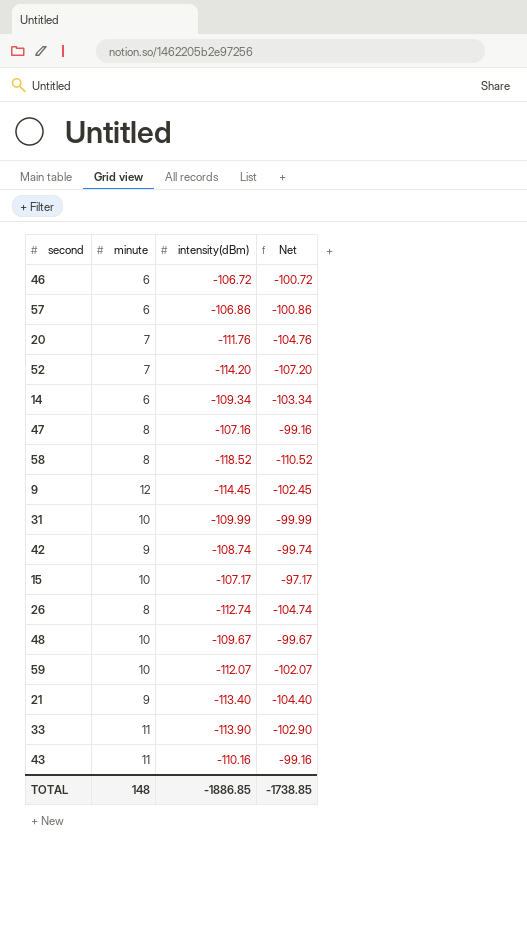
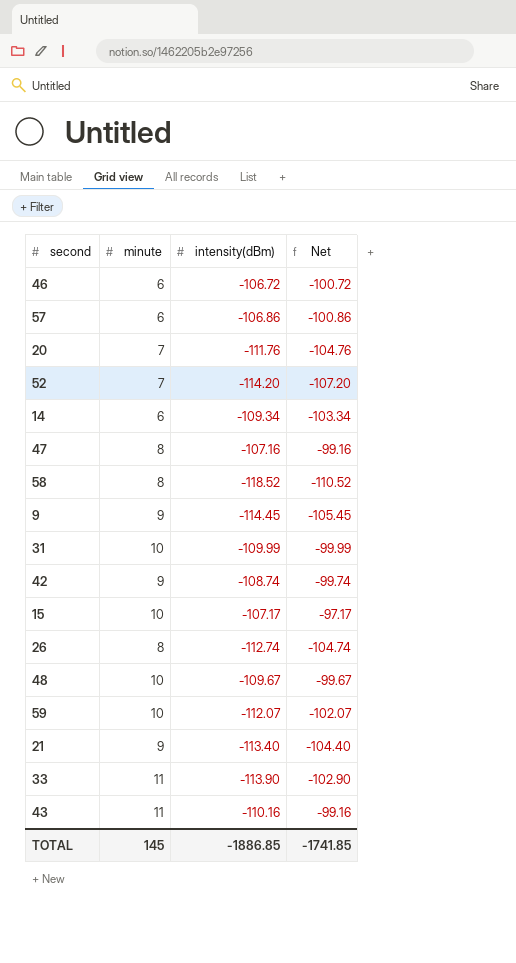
9 | minute: 12 -> 9
9 | Net: -102.45 -> -105.45
TOTAL | minute: 148 -> 145
TOTAL | Net: -1738.85 -> -1741.85

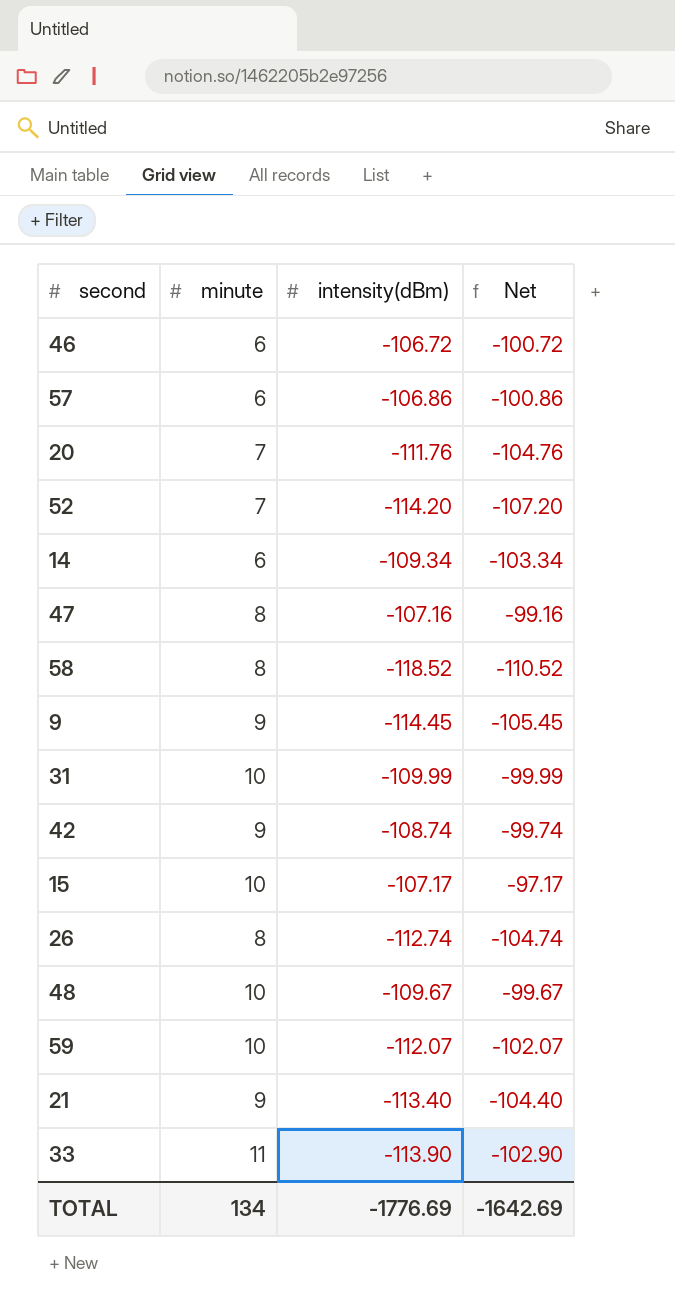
row 43: 11 | -110.16 | -99.16 -> none
TOTAL | minute: 145 -> 134
TOTAL | intensity(dBm): -1886.85 -> -1776.69
TOTAL | Net: -1741.85 -> -1642.69

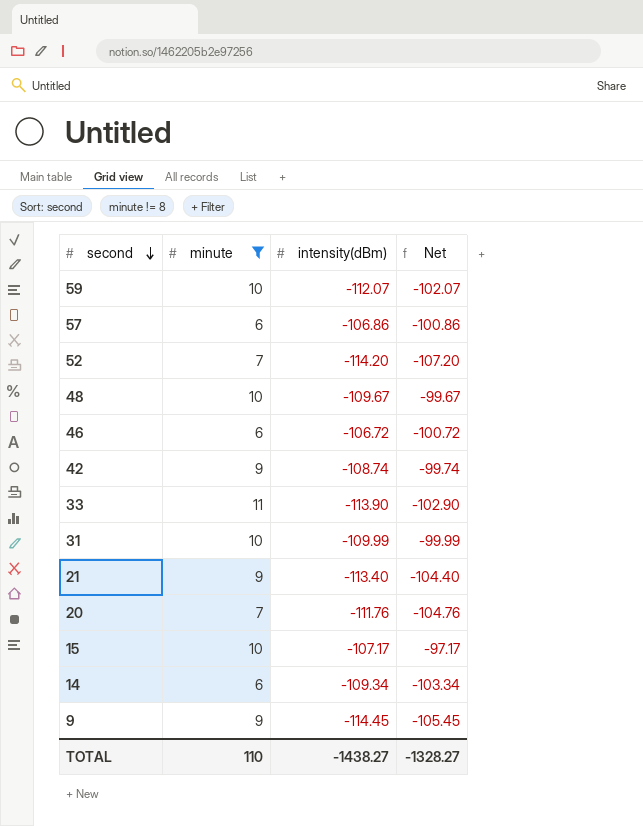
filter: none -> minute != 8
row order: none -> second descending
TOTAL | minute: 134 -> 110
TOTAL | intensity(dBm): -1776.69 -> -1438.27
TOTAL | Net: -1642.69 -> -1328.27

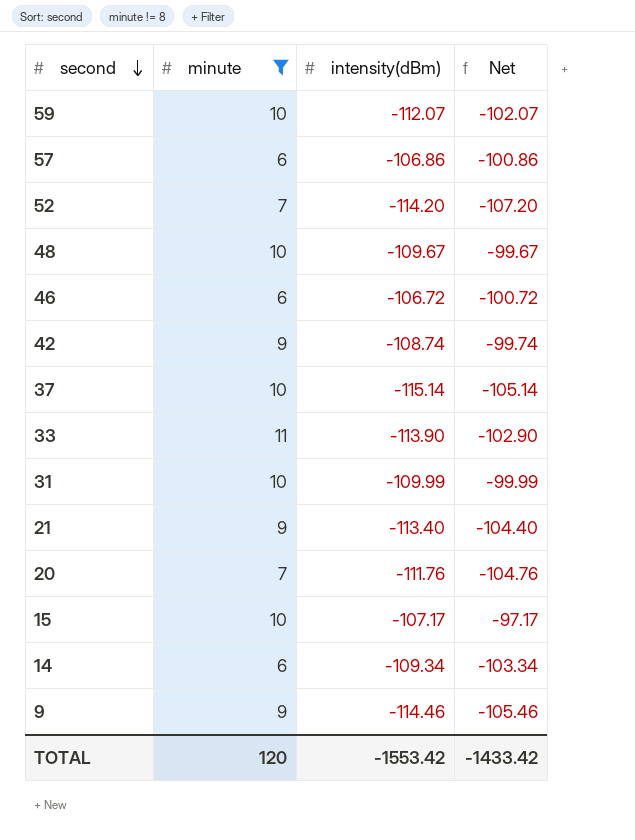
row 37: none -> 10 | -115.14 | -105.14
9 | intensity(dBm): -114.45 -> -114.46
9 | Net: -105.45 -> -105.46
TOTAL | minute: 110 -> 120
TOTAL | intensity(dBm): -1438.27 -> -1553.42
TOTAL | Net: -1328.27 -> -1433.42

